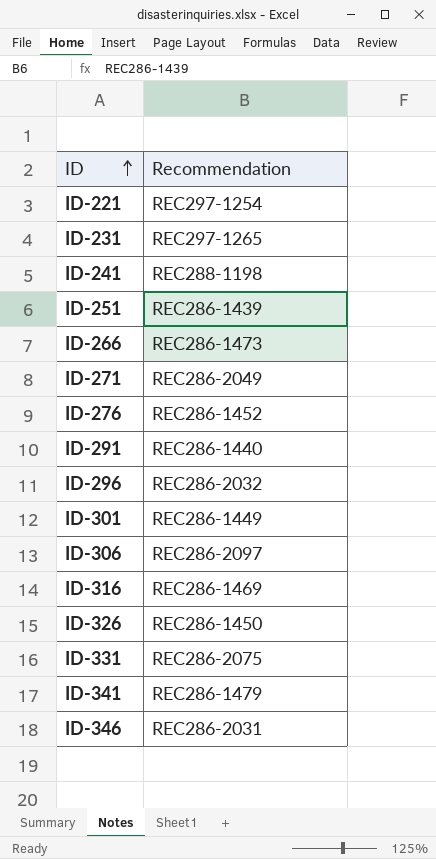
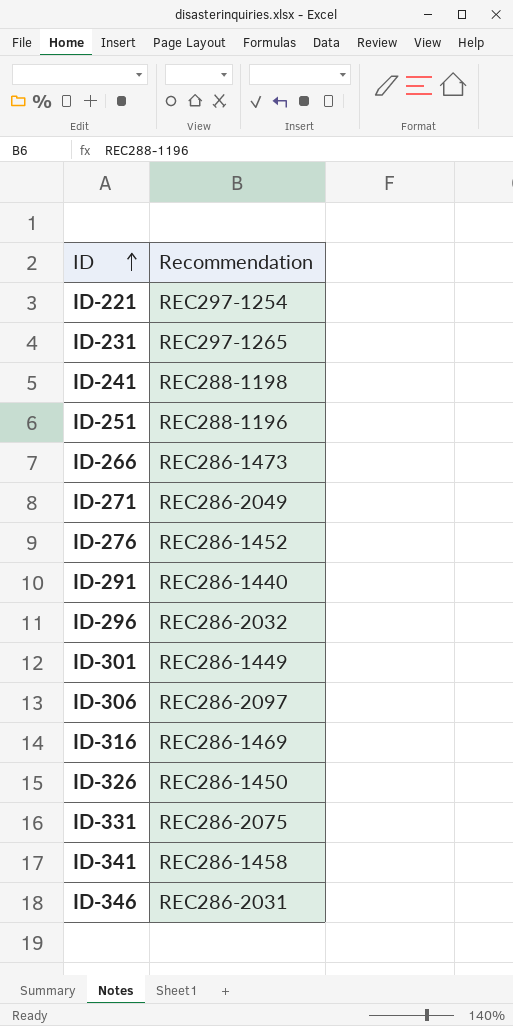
ID-251 | Recommendation: REC286-1439 -> REC288-1196
ID-341 | Recommendation: REC286-1479 -> REC286-1458

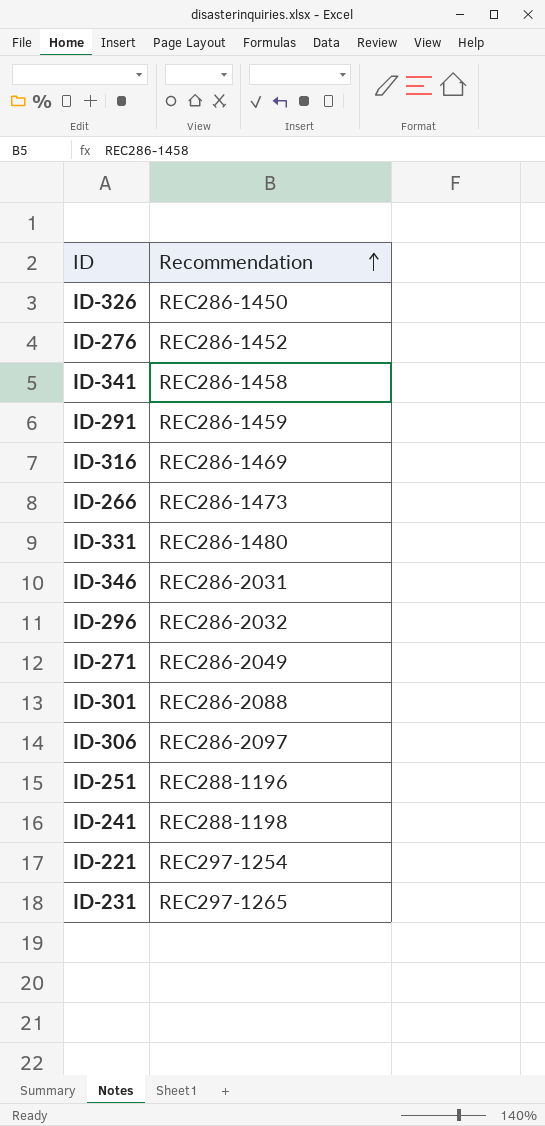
row order: ID ascending -> Recommendation ascending
ID-291 | Recommendation: REC286-1440 -> REC286-1459
ID-331 | Recommendation: REC286-2075 -> REC286-1480
ID-301 | Recommendation: REC286-1449 -> REC286-2088

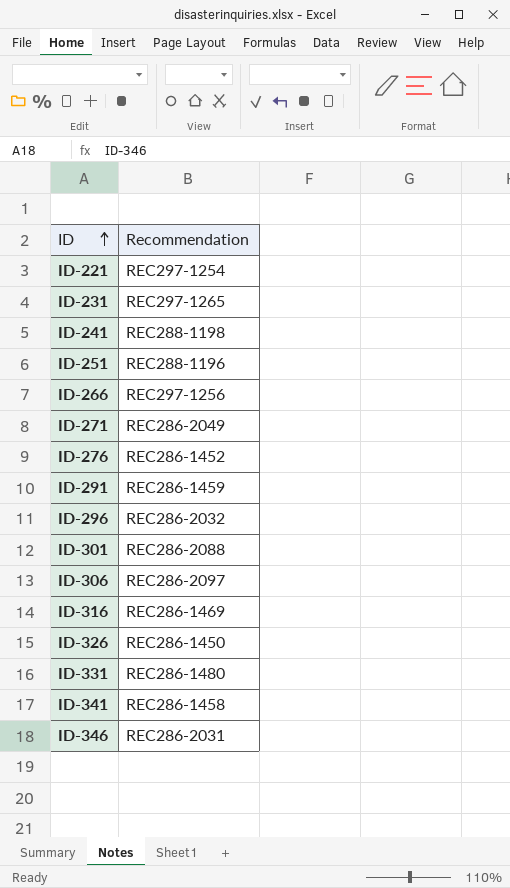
row order: Recommendation ascending -> ID ascending
ID-266 | Recommendation: REC286-1473 -> REC297-1256

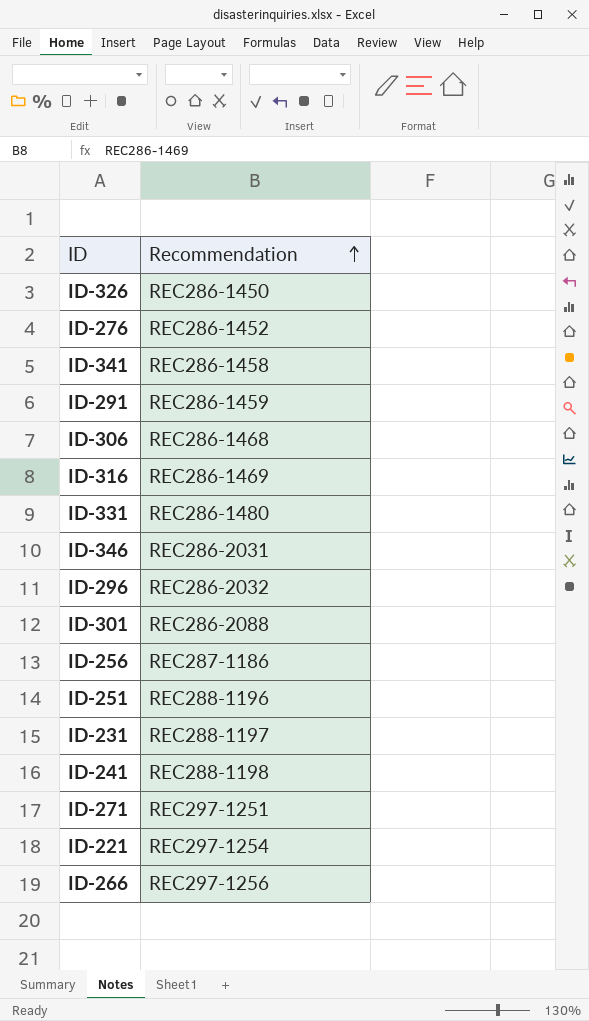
row order: ID ascending -> Recommendation ascending
ID-306 | Recommendation: REC286-2097 -> REC286-1468
row ID-256: none -> REC287-1186
ID-231 | Recommendation: REC297-1265 -> REC288-1197
ID-271 | Recommendation: REC286-2049 -> REC297-1251

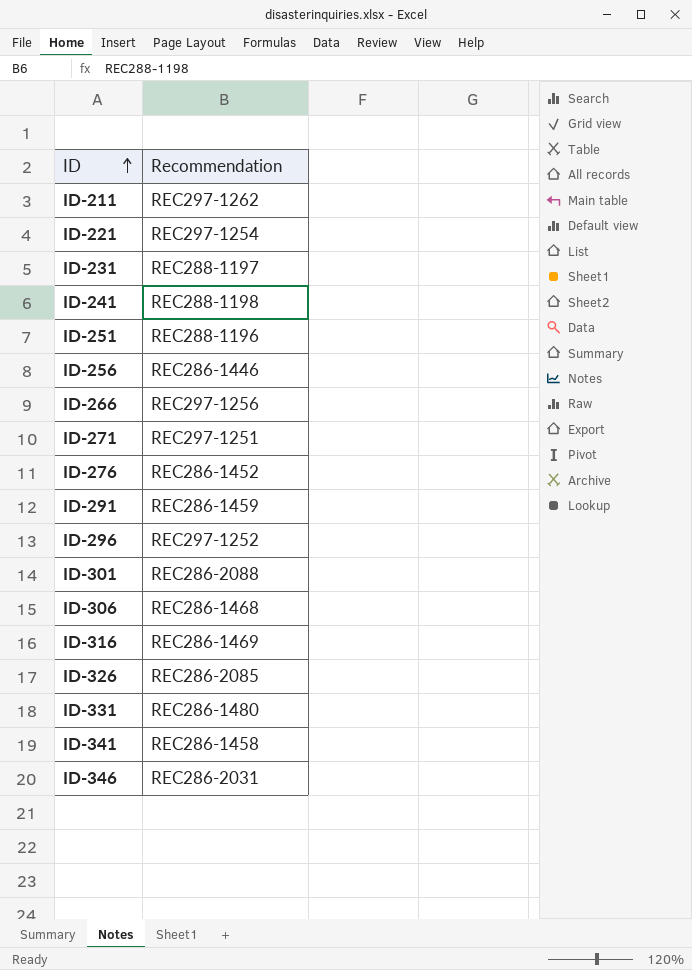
row order: Recommendation ascending -> ID ascending
row ID-211: none -> REC297-1262
ID-256 | Recommendation: REC287-1186 -> REC286-1446
ID-296 | Recommendation: REC286-2032 -> REC297-1252
ID-326 | Recommendation: REC286-1450 -> REC286-2085

